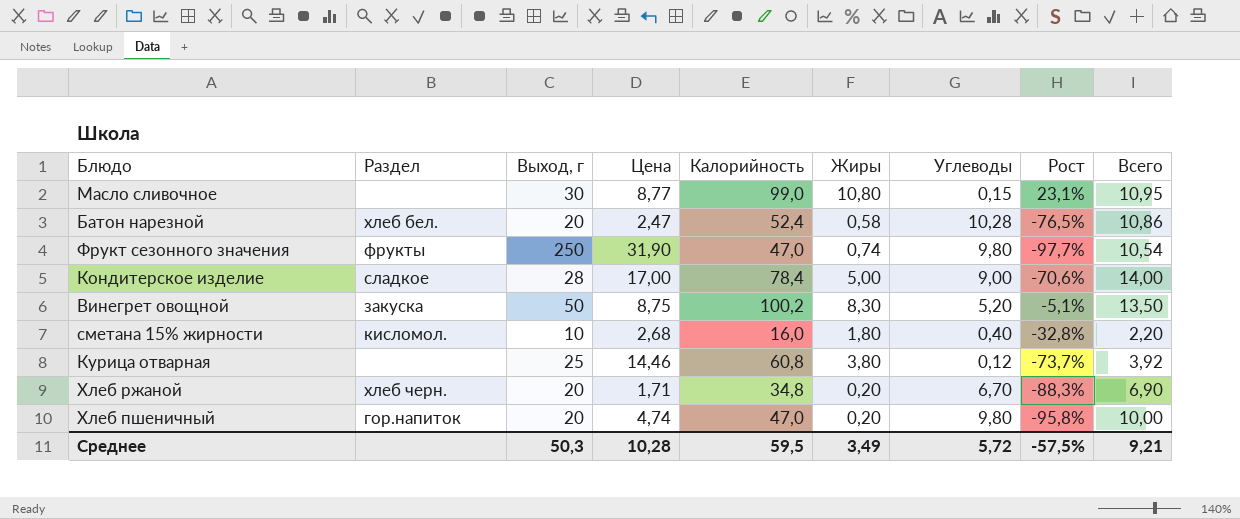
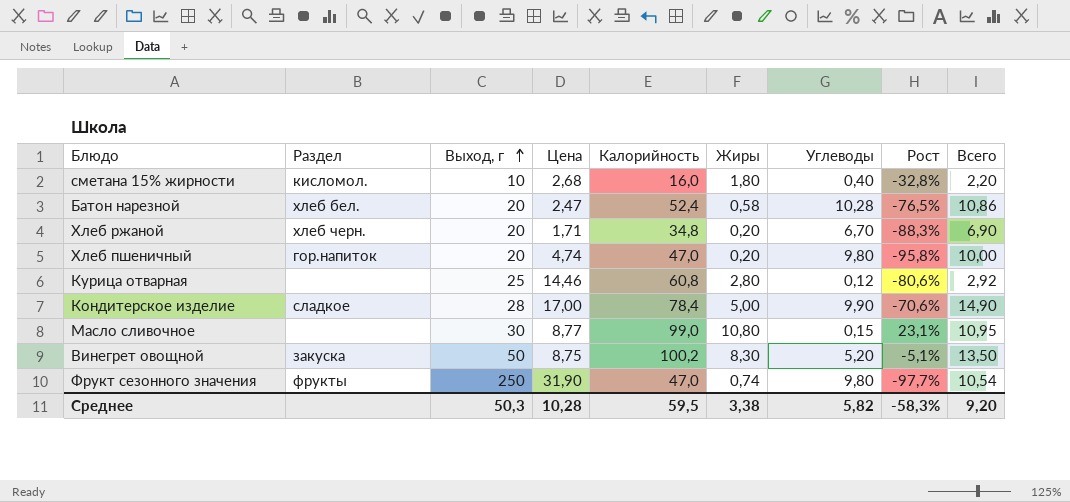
row order: none -> Выход, г ascending
Курица отварная | Жиры: 3,80 -> 2,80
Курица отварная | Рост: -73,7% -> -80,6%
Курица отварная | Всего: 3,92 -> 2,92
Кондитерское изделие | Углеводы: 9,00 -> 9,90
Кондитерское изделие | Всего: 14,00 -> 14,90
Среднее | Жиры: 3,49 -> 3,38
Среднее | Углеводы: 5,72 -> 5,82
Среднее | Рост: -57,5% -> -58,3%
Среднее | Всего: 9,21 -> 9,20

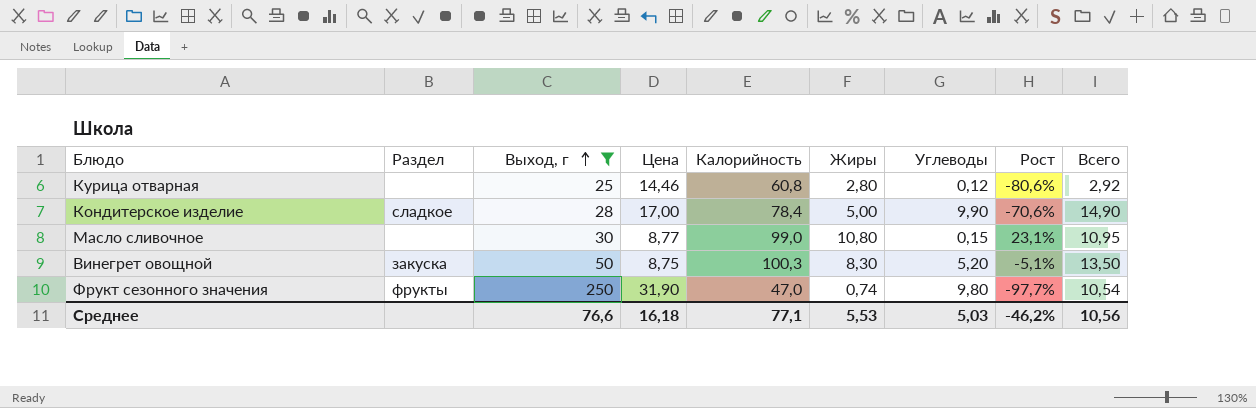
filter: none -> Выход, г >= 25
Винегрет овощной | Калорийность: 100,2 -> 100,3
Среднее | Выход, г: 50,3 -> 76,6
Среднее | Цена: 10,28 -> 16,18
Среднее | Калорийность: 59,5 -> 77,1
Среднее | Жиры: 3,38 -> 5,53
Среднее | Углеводы: 5,82 -> 5,03
Среднее | Рост: -58,3% -> -46,2%
Среднее | Всего: 9,20 -> 10,56

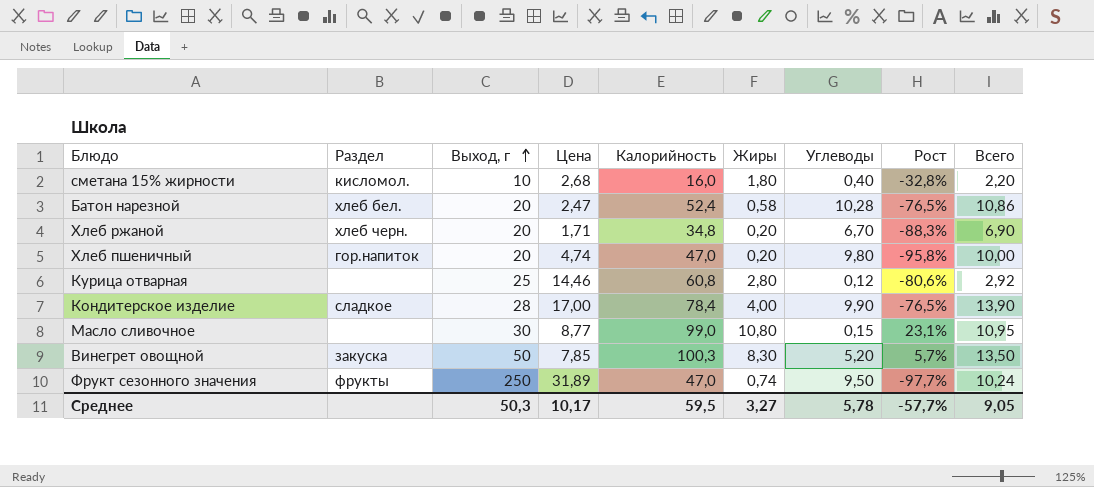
filter: Выход, г >= 25 -> none
Кондитерское изделие | Жиры: 5,00 -> 4,00
Кондитерское изделие | Рост: -70,6% -> -76,5%
Кондитерское изделие | Всего: 14,90 -> 13,90
Винегрет овощной | Цена: 8,75 -> 7,85
Винегрет овощной | Рост: -5,1% -> 5,7%
Фрукт сезонного значения | Цена: 31,90 -> 31,89
Фрукт сезонного значения | Углеводы: 9,80 -> 9,50
Фрукт сезонного значения | Всего: 10,54 -> 10,24
Среднее | Выход, г: 76,6 -> 50,3
Среднее | Цена: 16,18 -> 10,17
Среднее | Калорийность: 77,1 -> 59,5
Среднее | Жиры: 5,53 -> 3,27
Среднее | Углеводы: 5,03 -> 5,78
Среднее | Рост: -46,2% -> -57,7%
Среднее | Всего: 10,56 -> 9,05

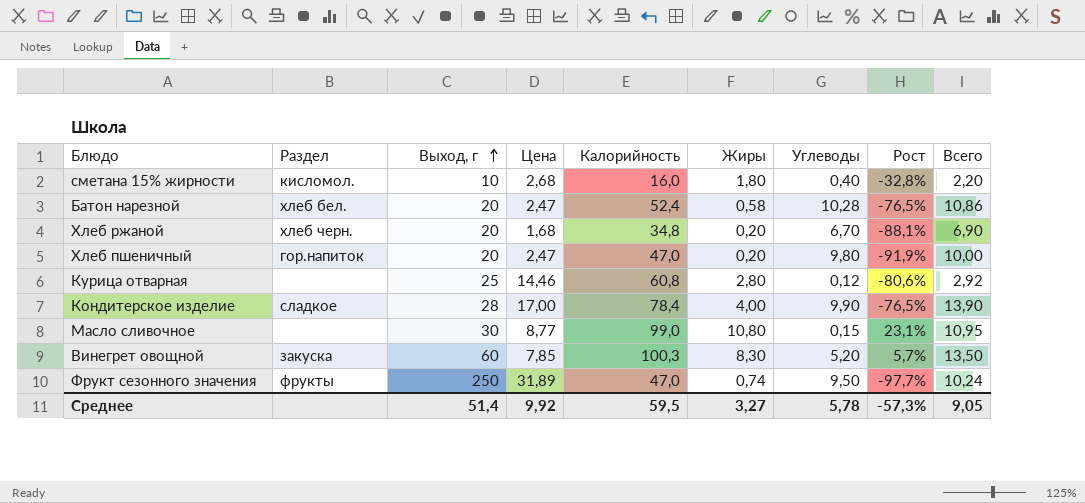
Хлеб ржаной | Цена: 1,71 -> 1,68
Хлеб ржаной | Рост: -88,3% -> -88,1%
Хлеб пшеничный | Цена: 4,74 -> 2,47
Хлеб пшеничный | Рост: -95,8% -> -91,9%
Винегрет овощной | Выход, г: 50 -> 60
Среднее | Выход, г: 50,3 -> 51,4
Среднее | Цена: 10,17 -> 9,92
Среднее | Рост: -57,7% -> -57,3%

